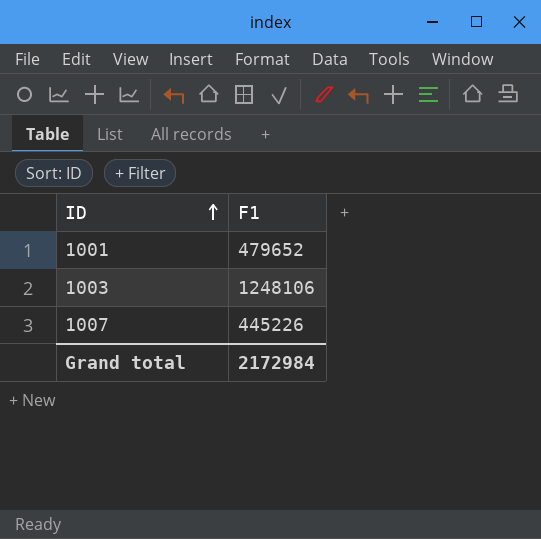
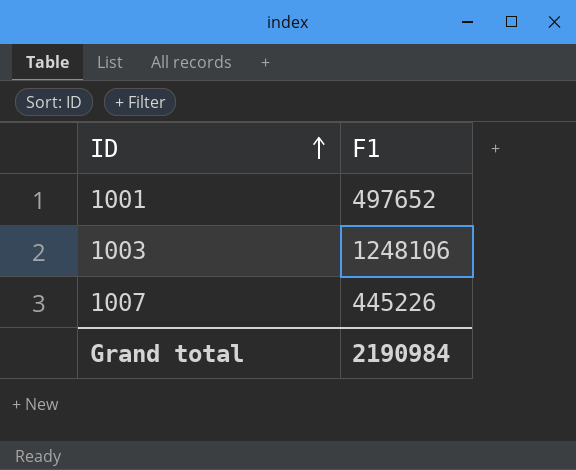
1001 | F1: 479652 -> 497652
Grand total | F1: 2172984 -> 2190984

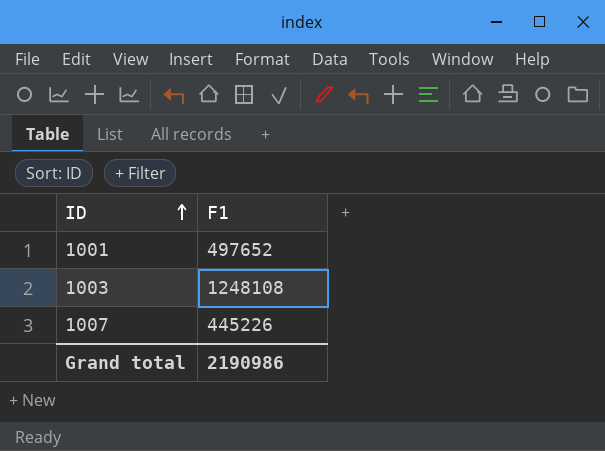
1003 | F1: 1248106 -> 1248108
Grand total | F1: 2190984 -> 2190986

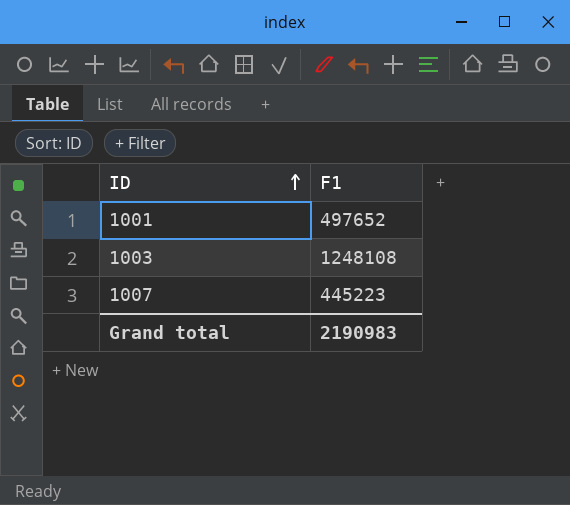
1007 | F1: 445226 -> 445223
Grand total | F1: 2190986 -> 2190983

